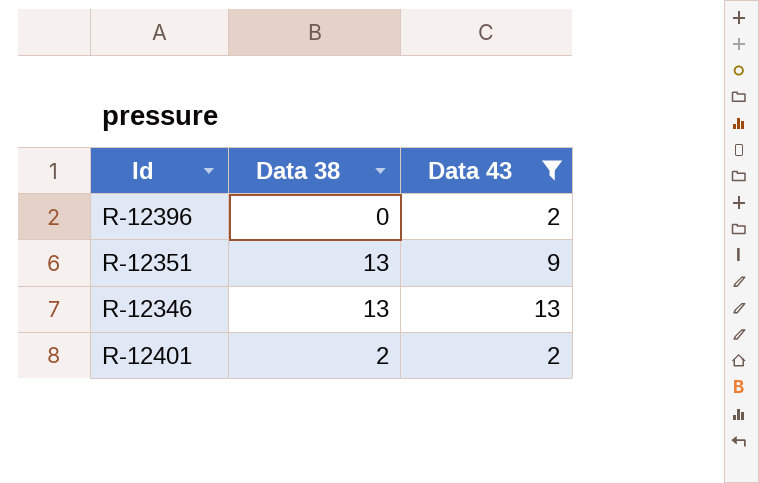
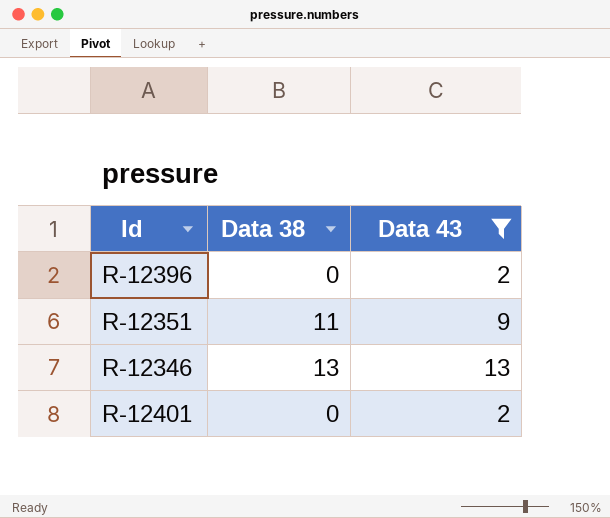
R-12351 | Data 38: 13 -> 11
R-12401 | Data 38: 2 -> 0

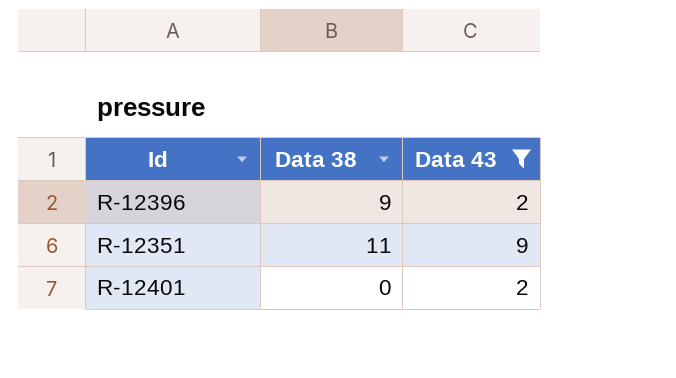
row R-12346: 13 | 13 -> none
R-12396 | Data 38: 0 -> 9

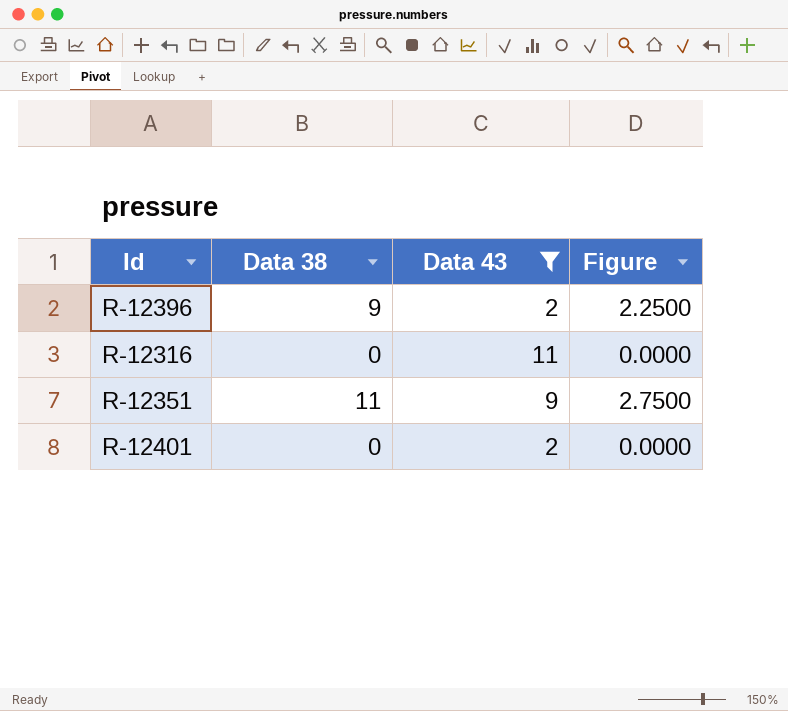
column Figure | formula: none -> [Data 38] * 0.25
row R-12316: none -> 0 | 11 | 0.0000

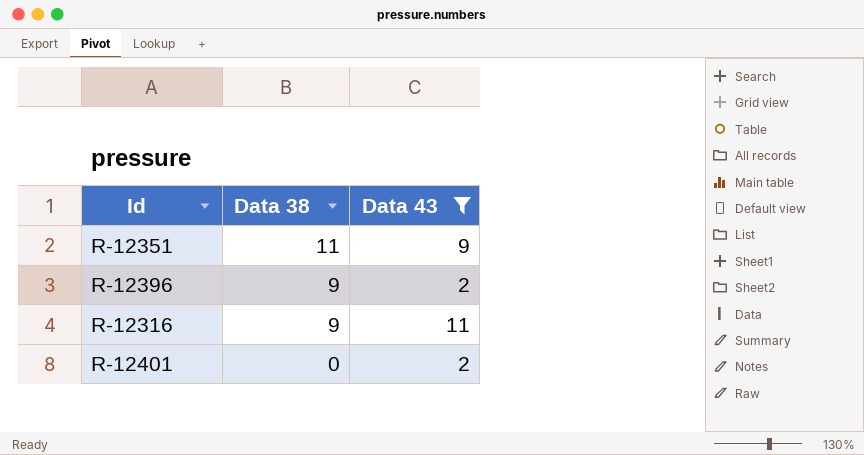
row order: none -> Data 38 descending
column Figure | formula: [Data 38] * 0.25 -> none
R-12316 | Data 38: 0 -> 9

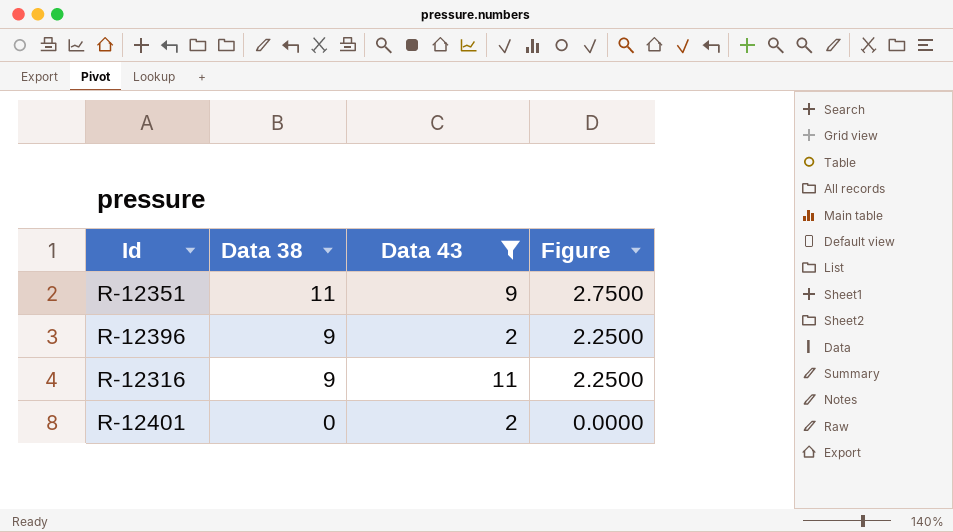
column Figure | formula: none -> [Data 38] * 0.25

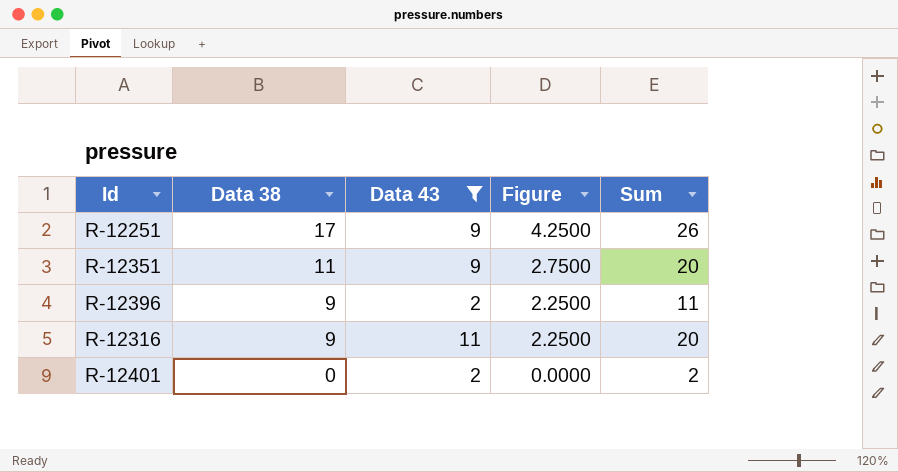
column Sum | formula: none -> [Data 38] + [Data 43]
row R-12251: none -> 17 | 9 | 4.2500 | 26

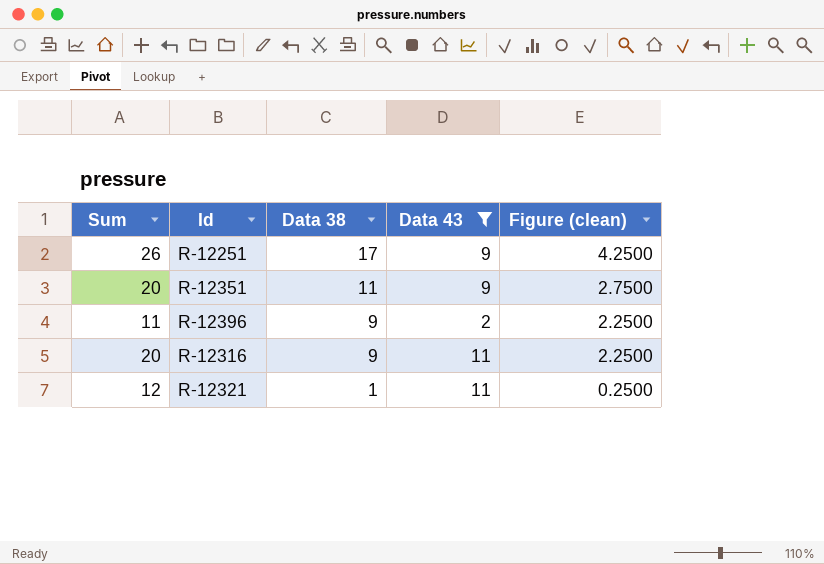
column Sum | position: 5 -> 1
column name: Figure -> Figure (clean)
row R-12401: 0 | 2 | 0.0000 | 2 -> none
row R-12321: none -> 12 | 1 | 11 | 0.2500

